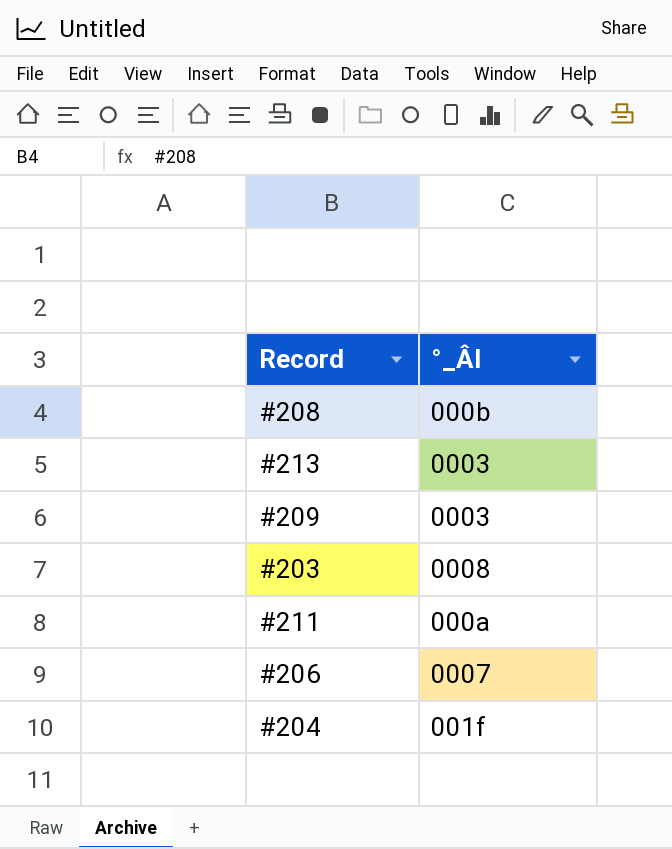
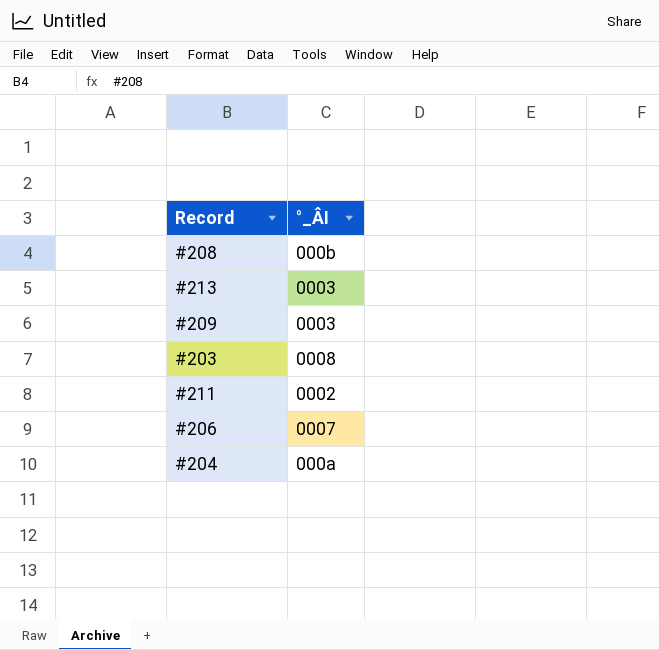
#211 | °_ÂI: 000a -> 0002
#204 | °_ÂI: 001f -> 000a

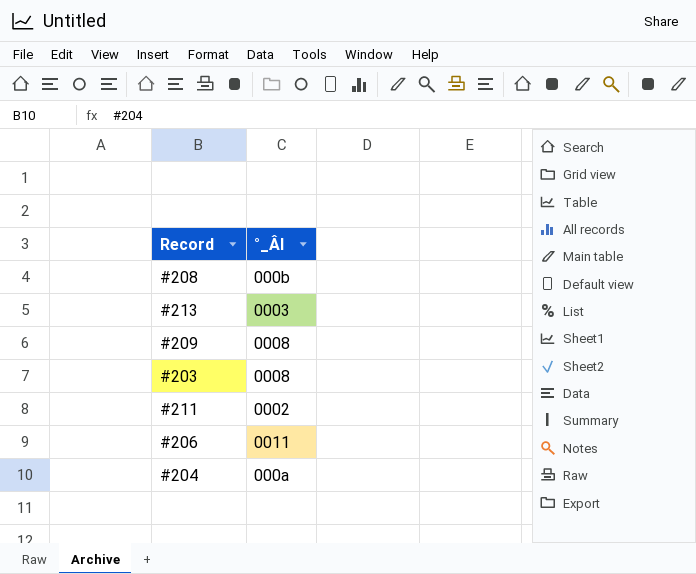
#209 | °_ÂI: 0003 -> 0008
#206 | °_ÂI: 0007 -> 0011

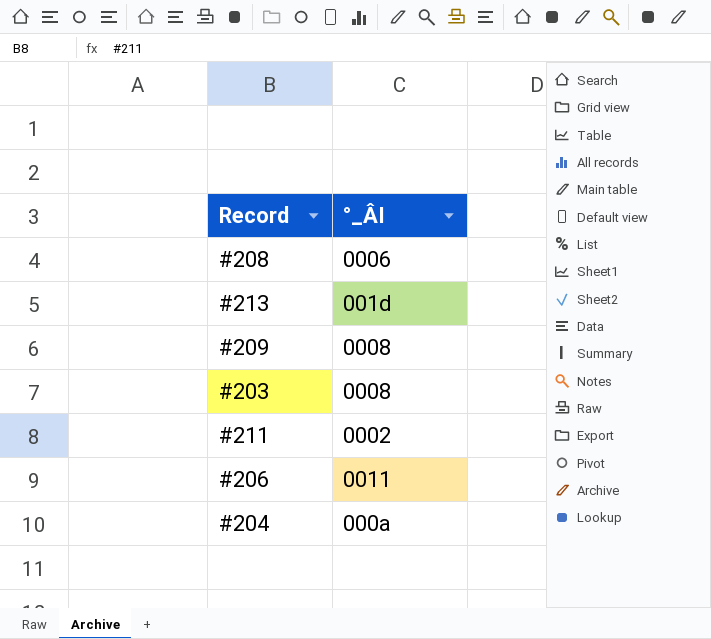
#208 | °_ÂI: 000b -> 0006
#213 | °_ÂI: 0003 -> 001d

